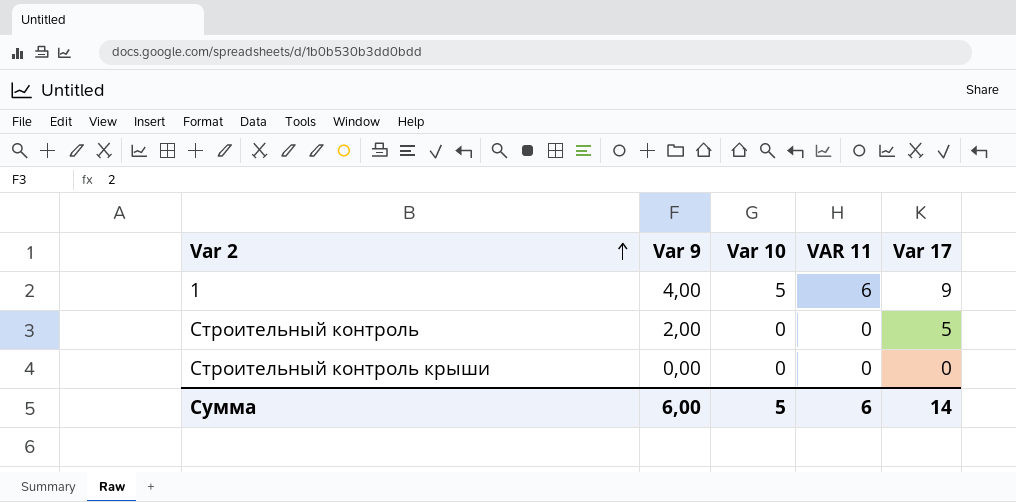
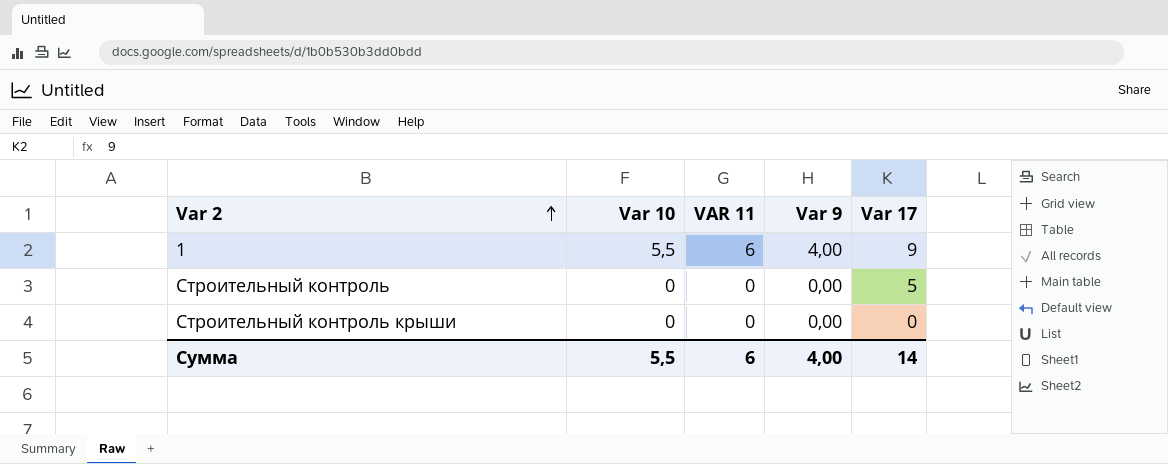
column Var 9 | position: 2 -> 4
1 | Var 10: 5 -> 5,5
Строительный контроль | Var 9: 2,00 -> 0,00
Сумма | Var 10: 5 -> 5,5
Сумма | Var 9: 6,00 -> 4,00

